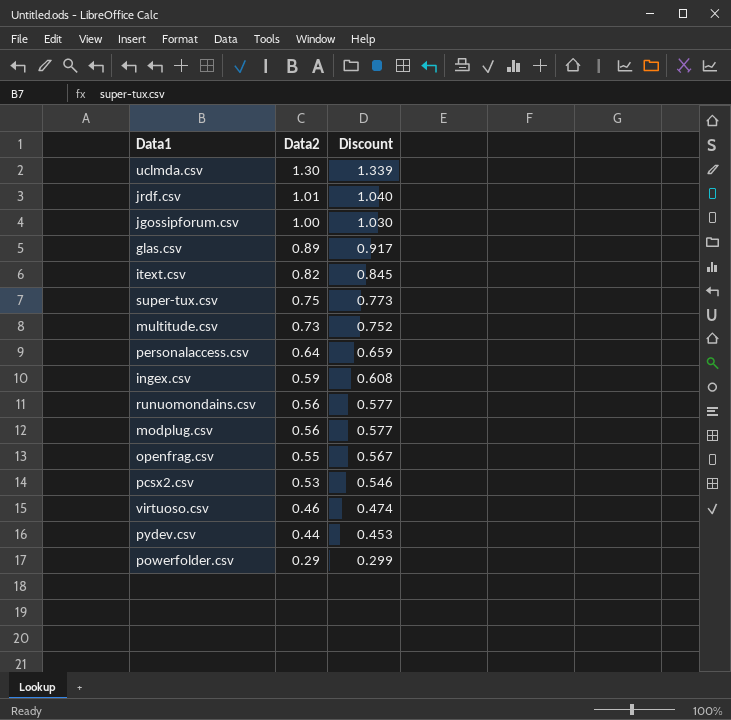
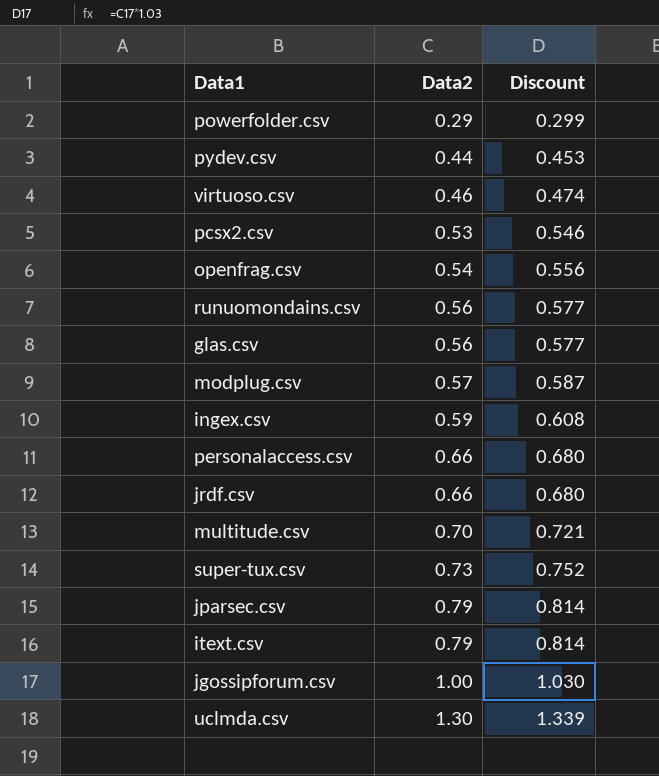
row order: Data2 descending -> Data2 ascending
openfrag.csv | Data2: 0.55 -> 0.54
openfrag.csv | Discount: 0.567 -> 0.556
glas.csv | Data2: 0.89 -> 0.56
glas.csv | Discount: 0.917 -> 0.577
modplug.csv | Data2: 0.56 -> 0.57
modplug.csv | Discount: 0.577 -> 0.587
personalaccess.csv | Data2: 0.64 -> 0.66
personalaccess.csv | Discount: 0.659 -> 0.680
jrdf.csv | Data2: 1.01 -> 0.66
jrdf.csv | Discount: 1.040 -> 0.680
multitude.csv | Data2: 0.73 -> 0.70
multitude.csv | Discount: 0.752 -> 0.721
super-tux.csv | Data2: 0.75 -> 0.73
super-tux.csv | Discount: 0.773 -> 0.752
row jparsec.csv: none -> 0.79 | 0.814
itext.csv | Data2: 0.82 -> 0.79
itext.csv | Discount: 0.845 -> 0.814

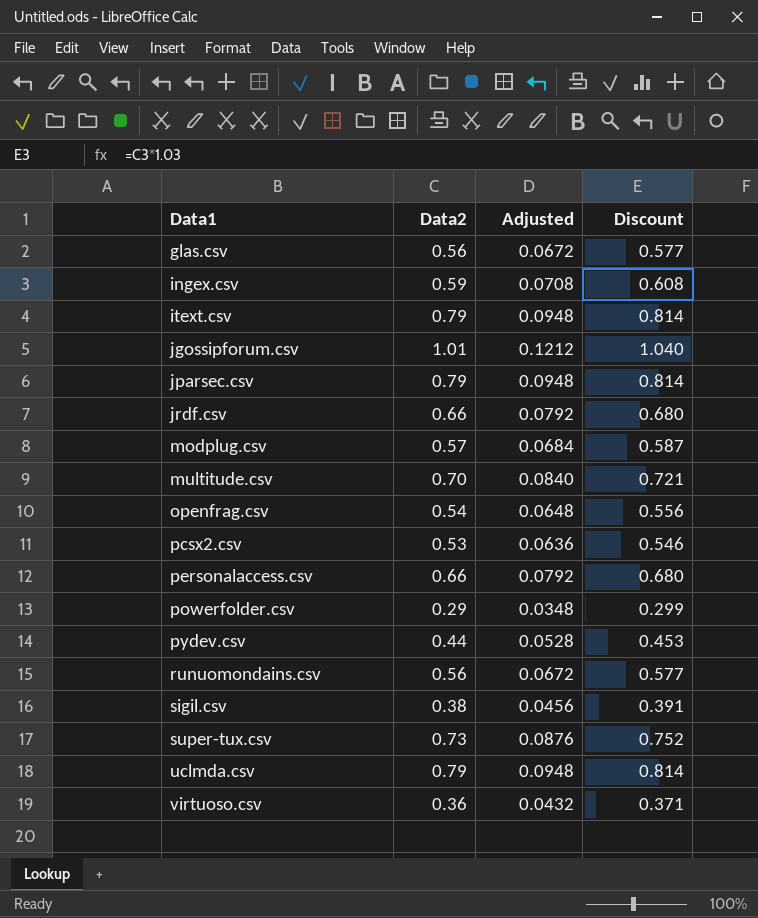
row order: Data2 ascending -> Data1 ascending
column Adjusted | formula: none -> [Data2] * 0.12
jgossipforum.csv | Data2: 1.00 -> 1.01
jgossipforum.csv | Discount: 1.030 -> 1.040
row sigil.csv: none -> 0.38 | 0.0456 | 0.391
uclmda.csv | Data2: 1.30 -> 0.79
uclmda.csv | Discount: 1.339 -> 0.814
virtuoso.csv | Data2: 0.46 -> 0.36
virtuoso.csv | Discount: 0.474 -> 0.371

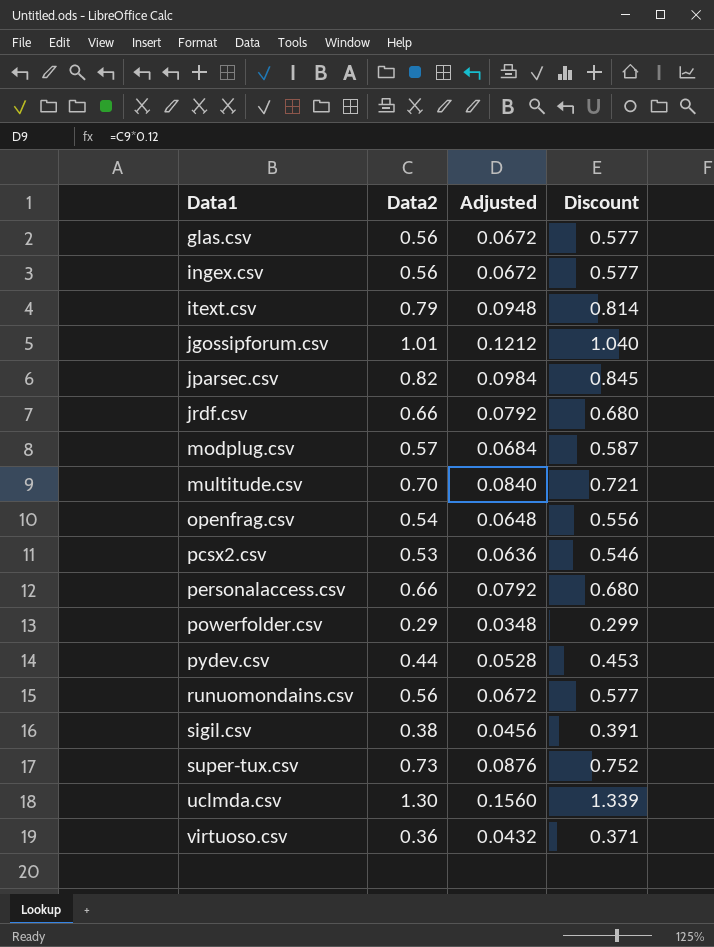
ingex.csv | Data2: 0.59 -> 0.56
ingex.csv | Adjusted: 0.0708 -> 0.0672
ingex.csv | Discount: 0.608 -> 0.577
jparsec.csv | Data2: 0.79 -> 0.82
jparsec.csv | Adjusted: 0.0948 -> 0.0984
jparsec.csv | Discount: 0.814 -> 0.845
uclmda.csv | Data2: 0.79 -> 1.30
uclmda.csv | Adjusted: 0.0948 -> 0.1560
uclmda.csv | Discount: 0.814 -> 1.339

